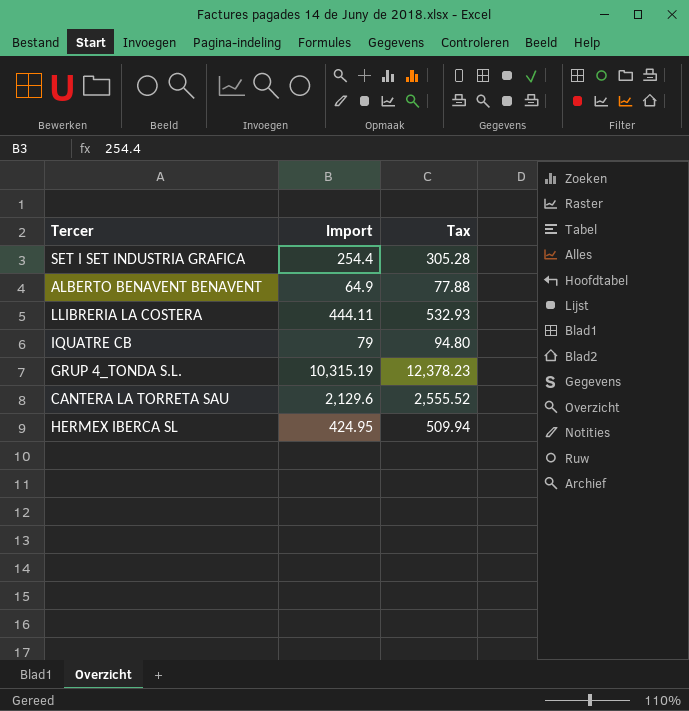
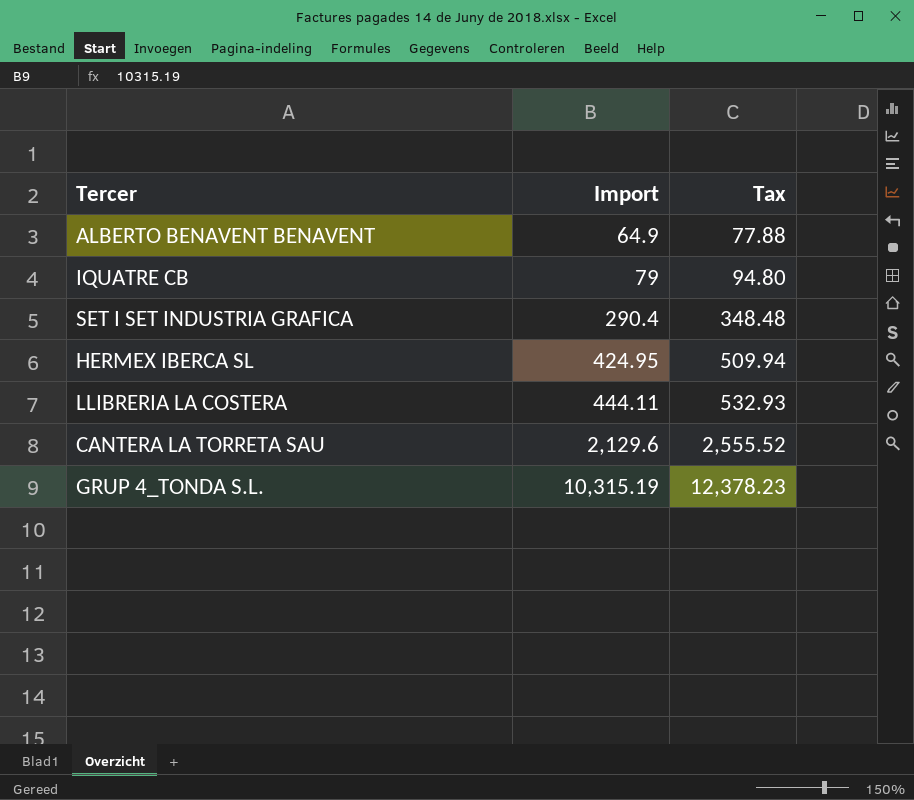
row order: none -> Import ascending
SET I SET INDUSTRIA GRAFICA | Import: 254.4 -> 290.4
SET I SET INDUSTRIA GRAFICA | Tax: 305.28 -> 348.48

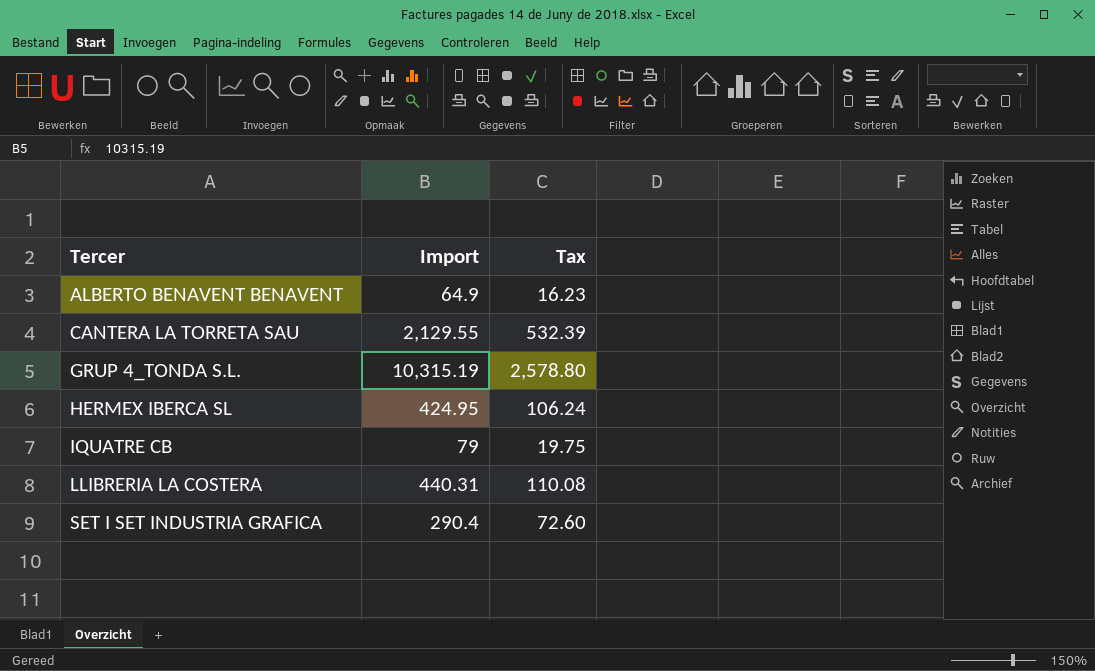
row order: Import ascending -> Tercer ascending
column Tax | formula: [Import] * 1.2 -> [Import] * 0.25
CANTERA LA TORRETA SAU | Import: 2,129.6 -> 2,129.55
LLIBRERIA LA COSTERA | Import: 444.11 -> 440.31

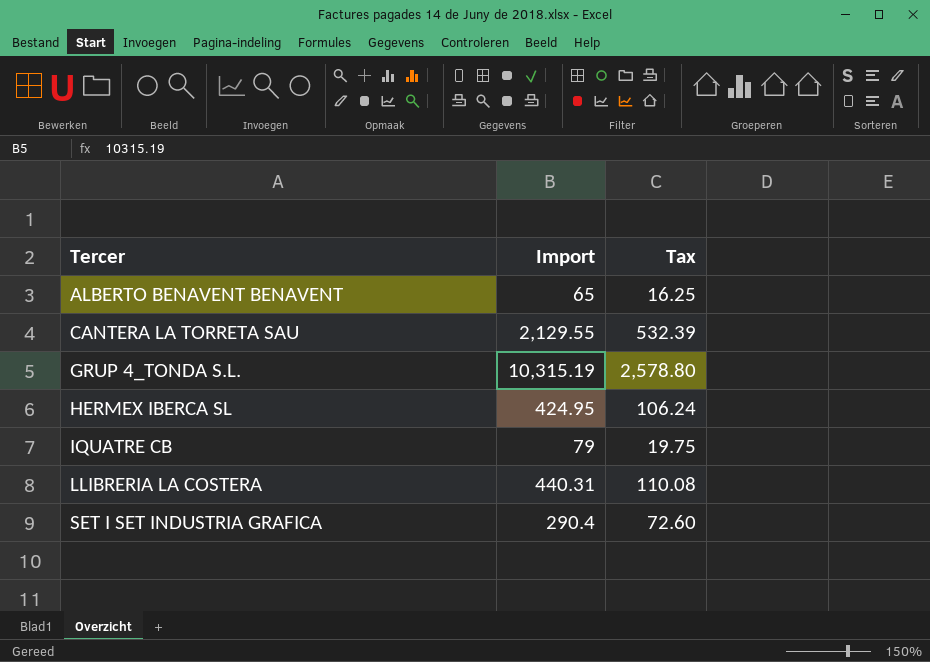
ALBERTO BENAVENT BENAVENT | Import: 64.9 -> 65
ALBERTO BENAVENT BENAVENT | Tax: 16.23 -> 16.25

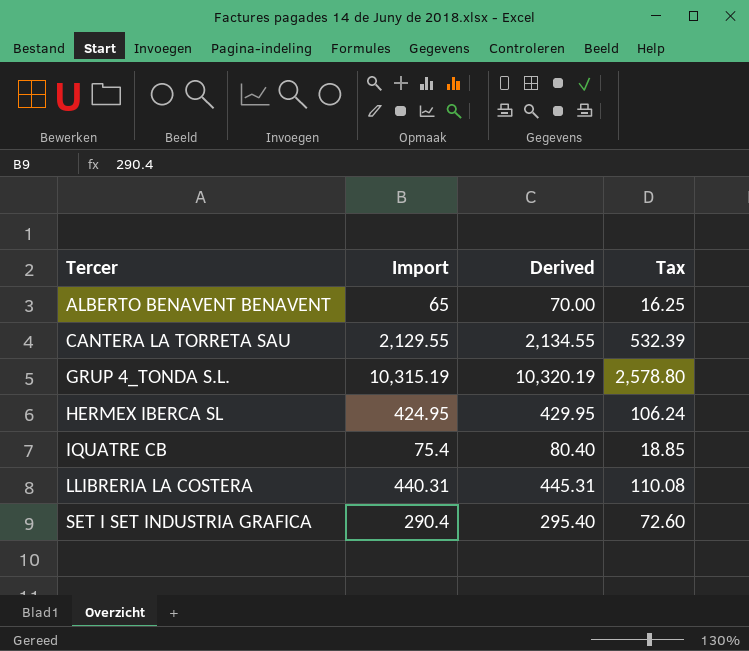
column Derived | formula: none -> [Import] + 5
IQUATRE CB | Import: 79 -> 75.4
IQUATRE CB | Tax: 19.75 -> 18.85

